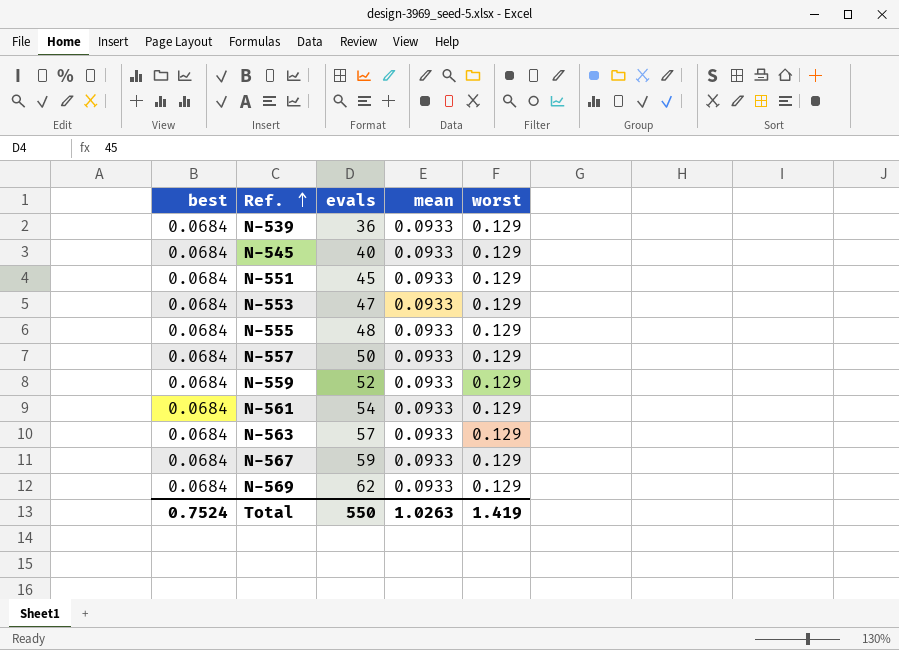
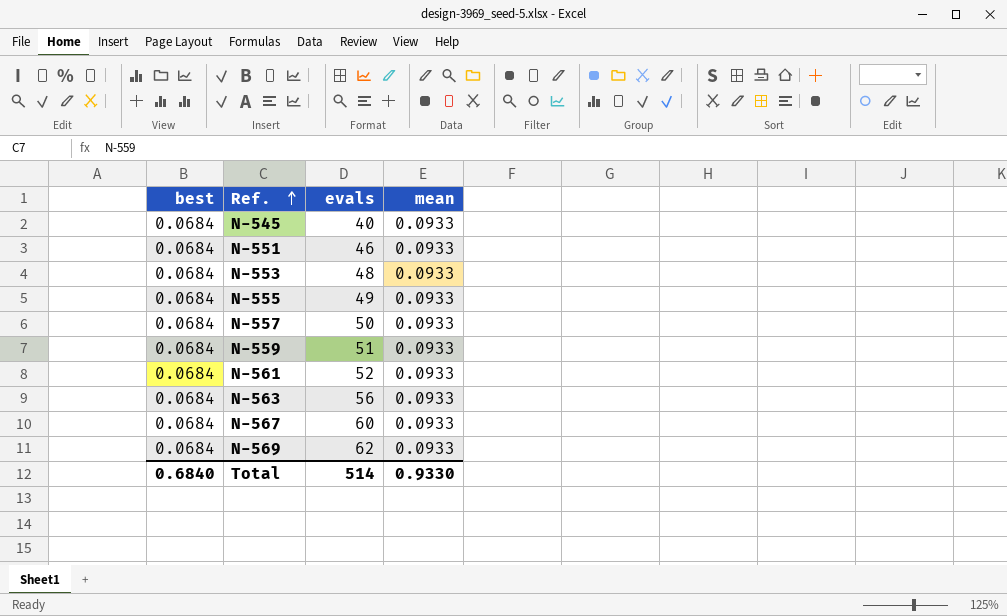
column worst | position: 5 -> none
row N-539: 0.0684 | 36 | 0.0933 | 0.129 -> none
N-551 | evals: 45 -> 46
N-553 | evals: 47 -> 48
N-555 | evals: 48 -> 49
N-559 | evals: 52 -> 51
N-561 | evals: 54 -> 52
N-563 | evals: 57 -> 56
N-567 | evals: 59 -> 60
Total | best: 0.7524 -> 0.6840
Total | evals: 550 -> 514
Total | mean: 1.0263 -> 0.9330

